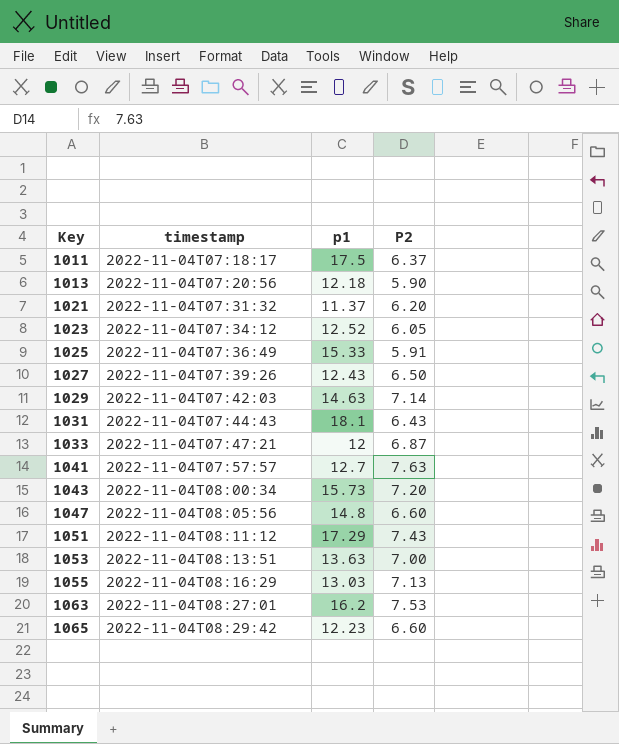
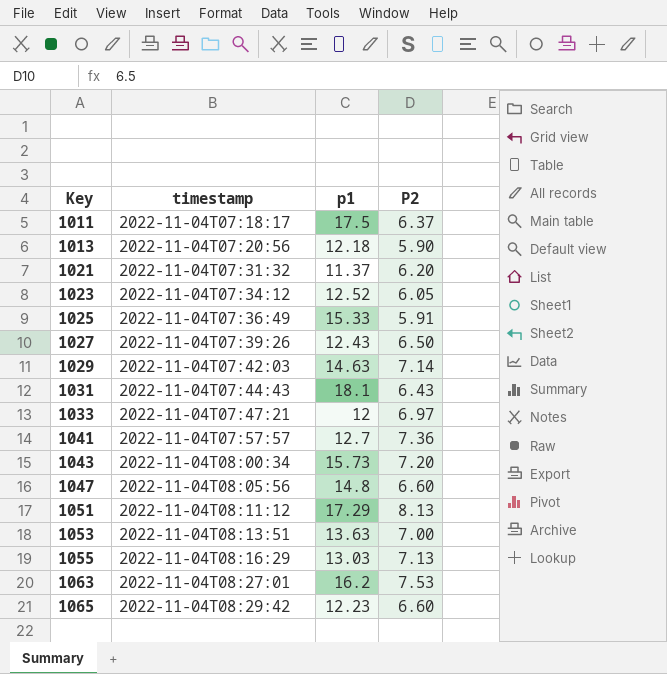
1033 | P2: 6.87 -> 6.97
1041 | P2: 7.63 -> 7.36
1051 | P2: 7.43 -> 8.13

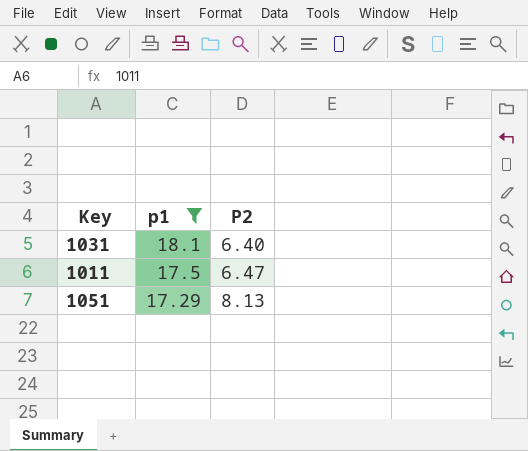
filter: none -> p1 >= 17.29
row order: Key ascending -> p1 descending
column timestamp | position: 2 -> none
1031 | P2: 6.43 -> 6.40
1011 | P2: 6.37 -> 6.47

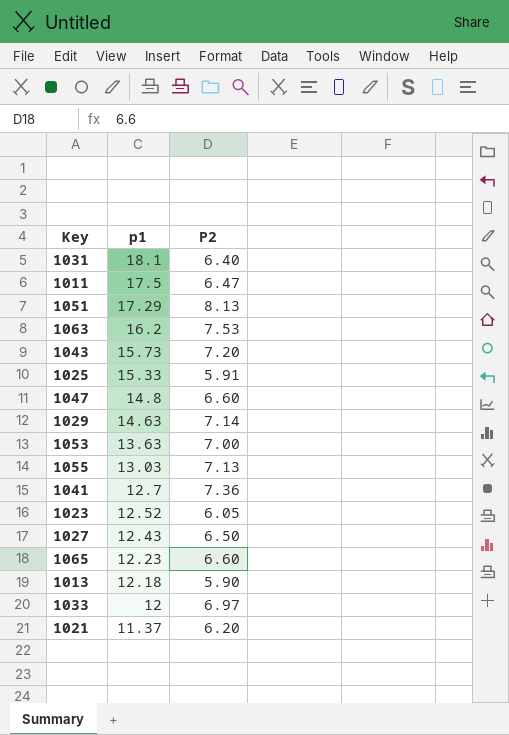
filter: p1 >= 17.29 -> none

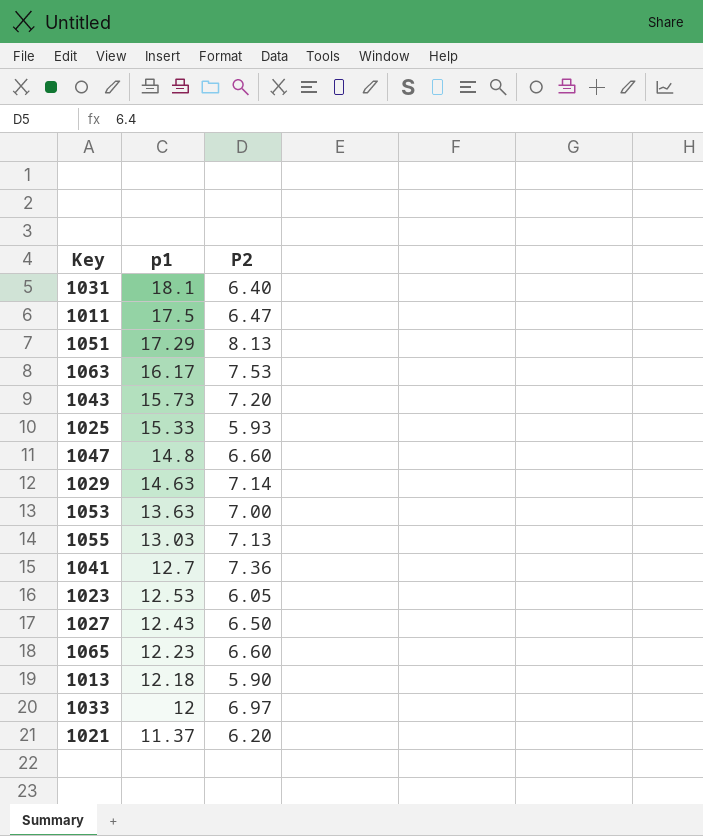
1063 | p1: 16.2 -> 16.17
1025 | P2: 5.91 -> 5.93
1023 | p1: 12.52 -> 12.53

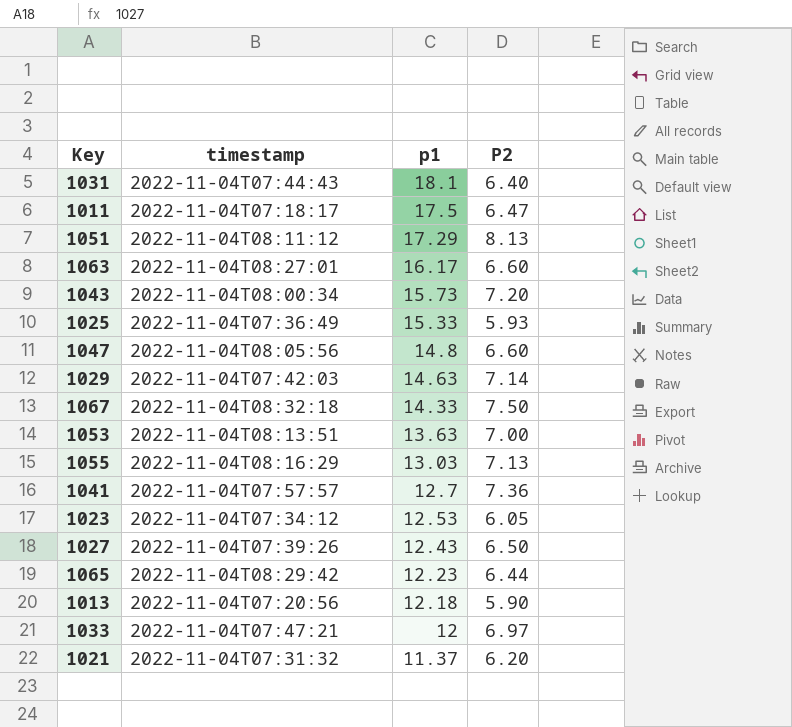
column timestamp | position: none -> 2
1063 | P2: 7.53 -> 6.60
row 1067: none -> 2022-11-04T08:32:18 | 14.33 | 7.50
1065 | P2: 6.60 -> 6.44

